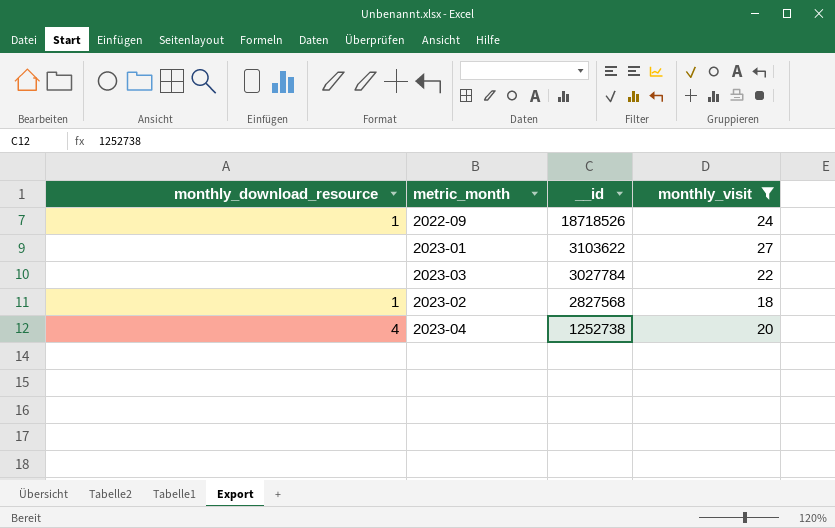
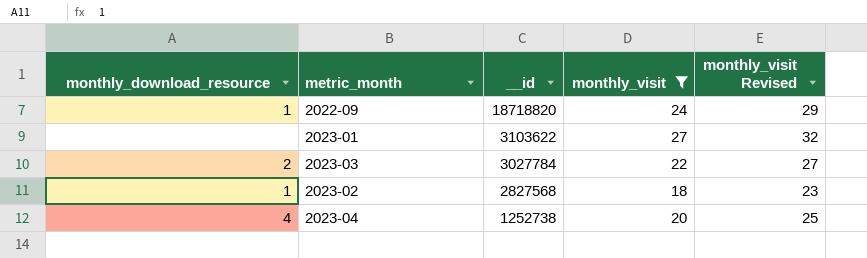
column monthly_visit Revised | formula: none -> [monthly_visit] + 5
2022-09 | __id: 18718526 -> 18718820
2023-03 | monthly_download_resource: none -> 2

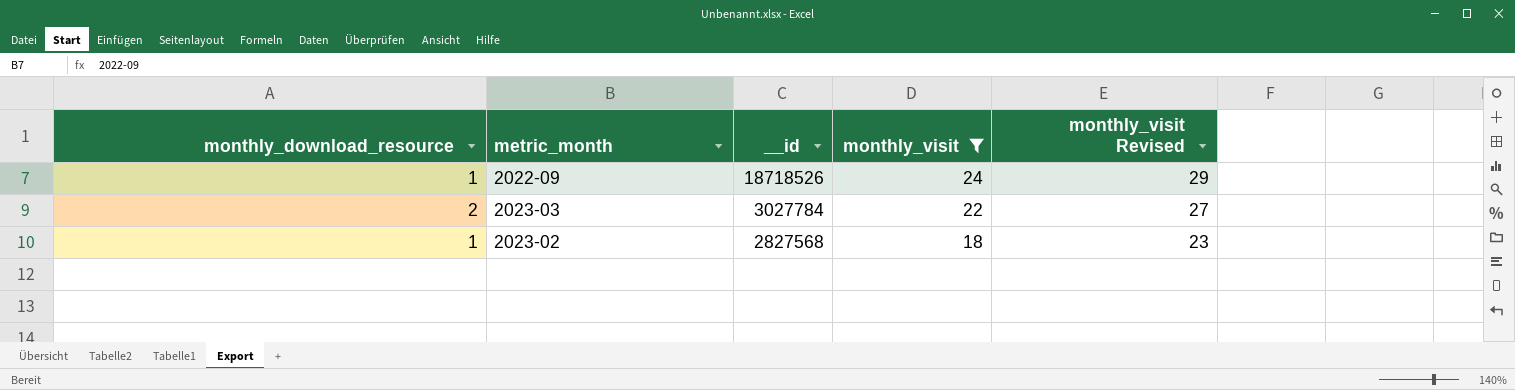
row 2023-01: none | 3103622 | 27 | 32 -> none
row 2023-04: 4 | 1252738 | 20 | 25 -> none
2022-09 | __id: 18718820 -> 18718526

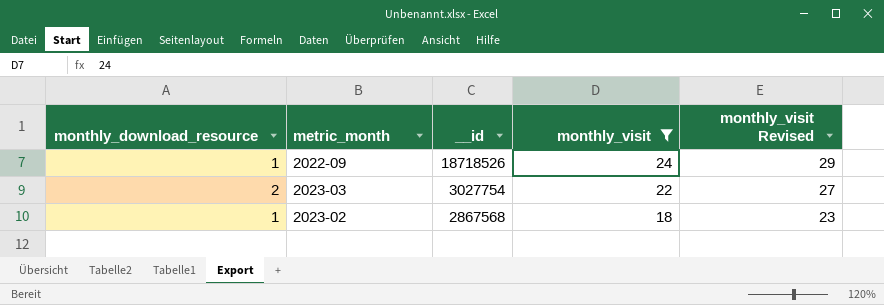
2023-03 | __id: 3027784 -> 3027754
2023-02 | __id: 2827568 -> 2867568

